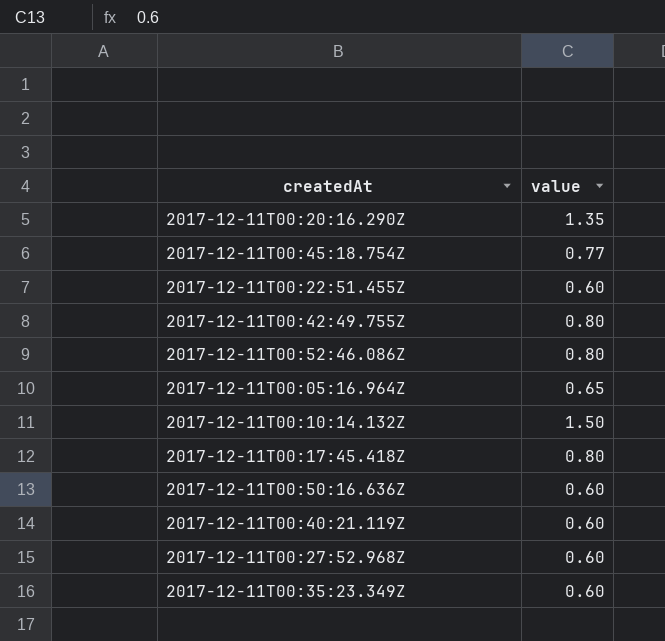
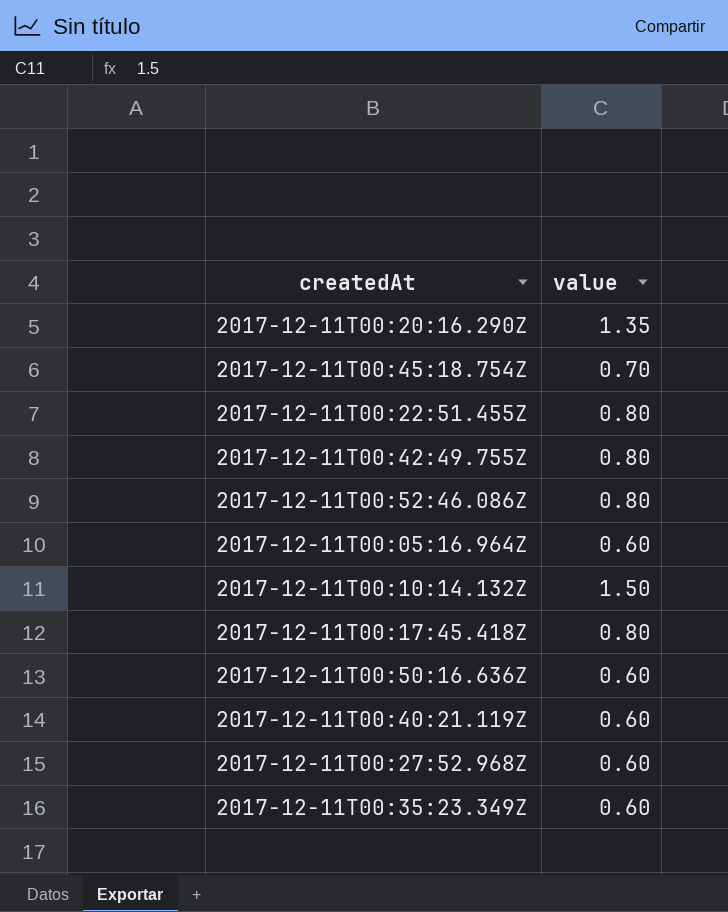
2017-12-11T00:45:18.754Z | value: 0.77 -> 0.70
2017-12-11T00:22:51.455Z | value: 0.60 -> 0.80
2017-12-11T00:05:16.964Z | value: 0.65 -> 0.60

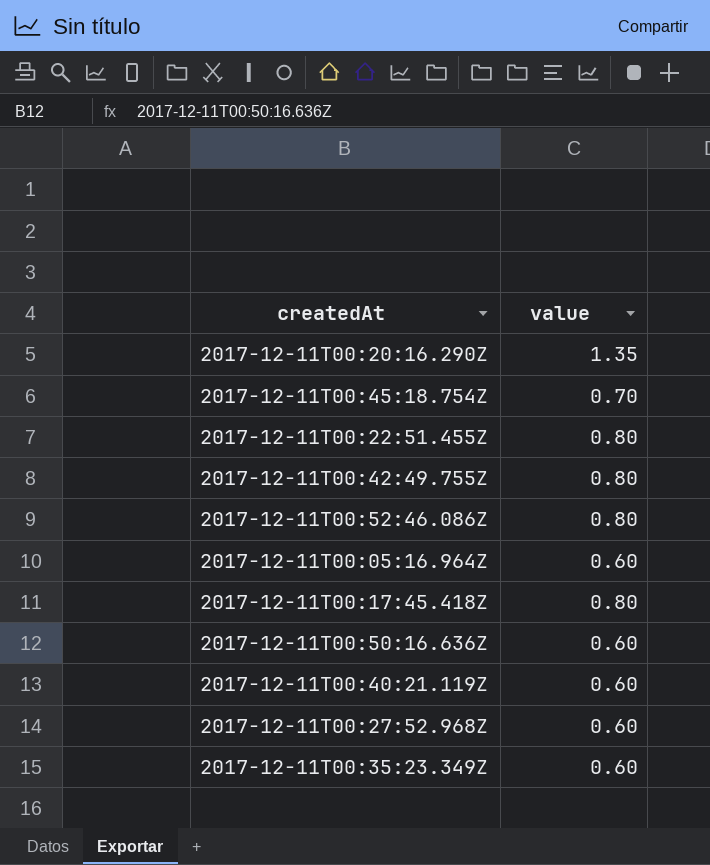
row 2017-12-11T00:10:14.132Z: 1.50 -> none

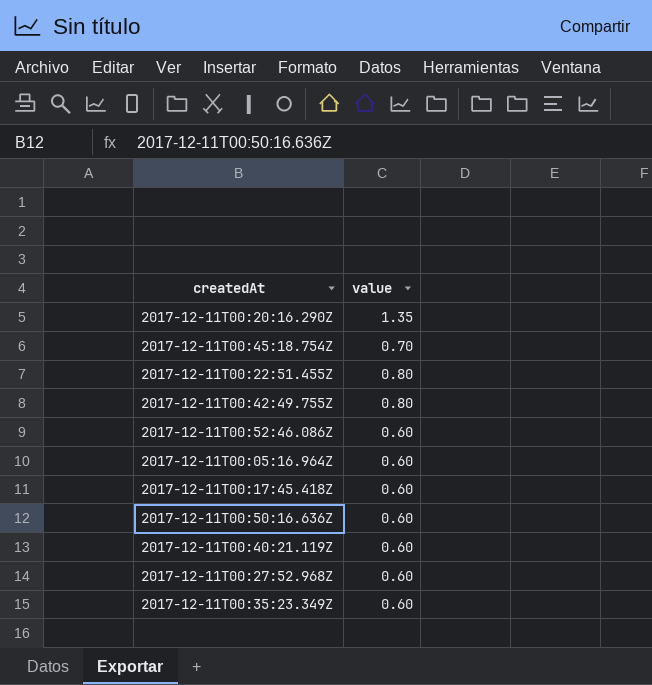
2017-12-11T00:52:46.086Z | value: 0.80 -> 0.60
2017-12-11T00:17:45.418Z | value: 0.80 -> 0.60

